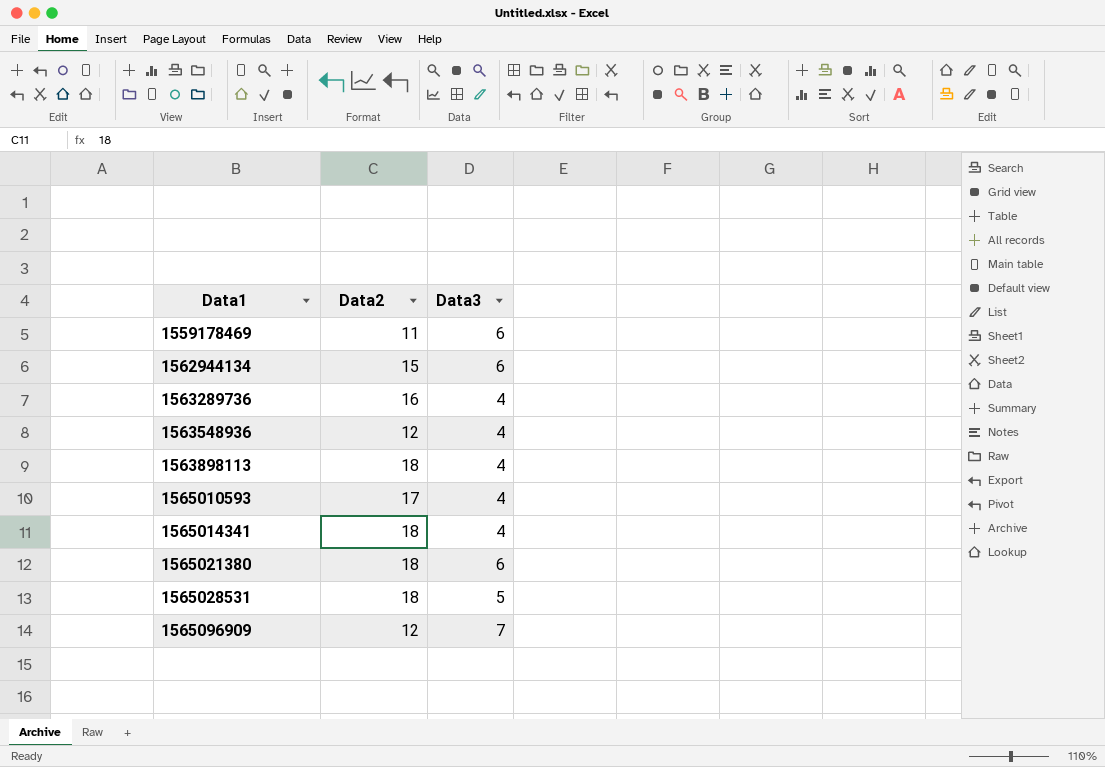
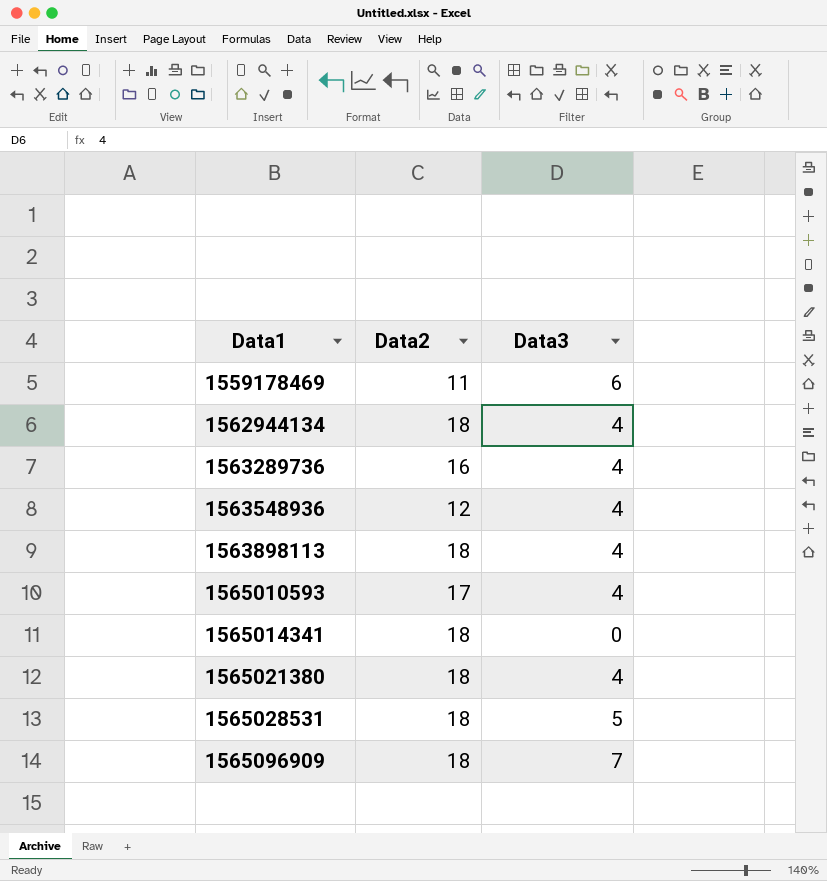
1562944134 | Data2: 15 -> 18
1562944134 | Data3: 6 -> 4
1565014341 | Data3: 4 -> 0
1565021380 | Data3: 6 -> 4
1565096909 | Data2: 12 -> 18

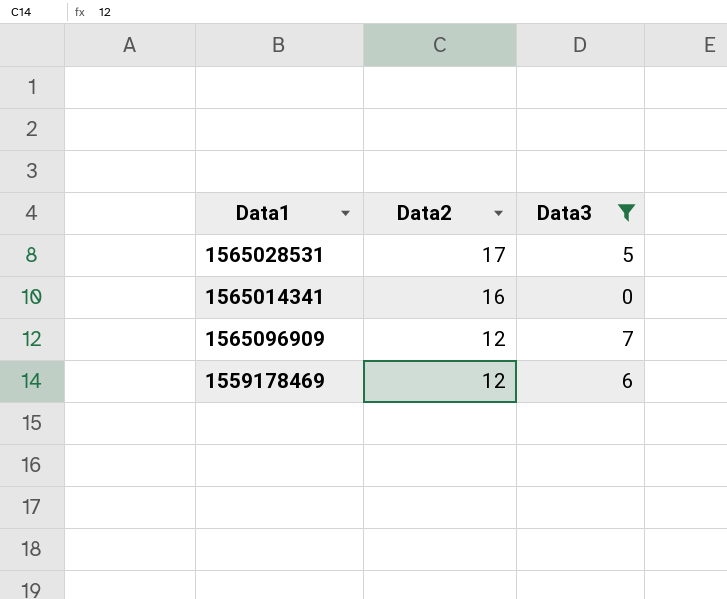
filter: none -> Data3 != 4
row order: Data1 ascending -> Data2 descending
1565028531 | Data2: 18 -> 17
1565014341 | Data2: 18 -> 16
1565096909 | Data2: 18 -> 12
1559178469 | Data2: 11 -> 12

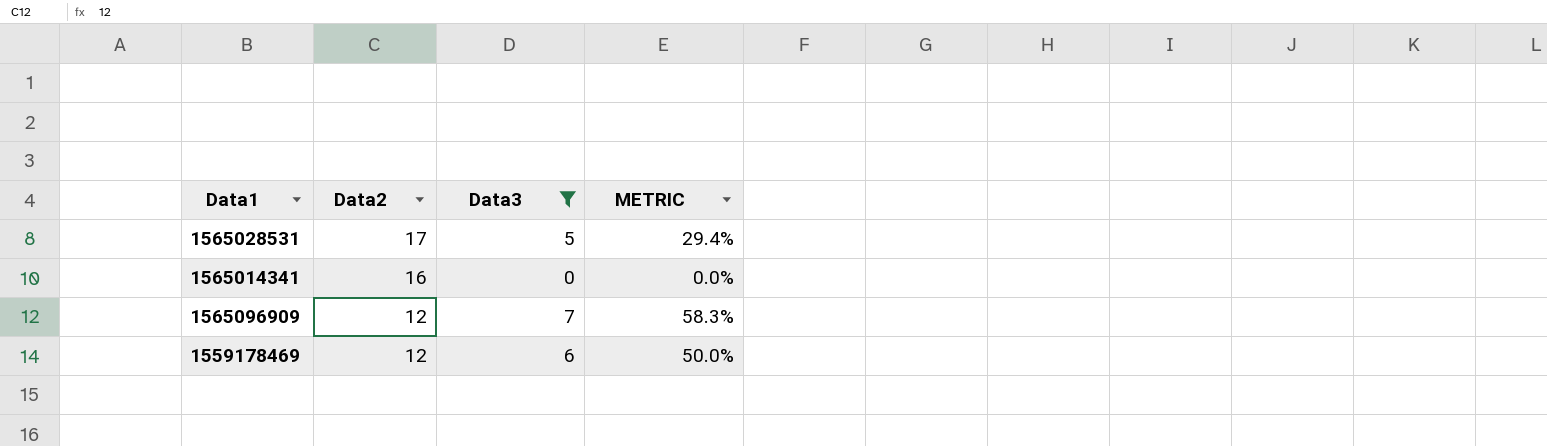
column METRIC | formula: none -> [Data3] / [Data2]

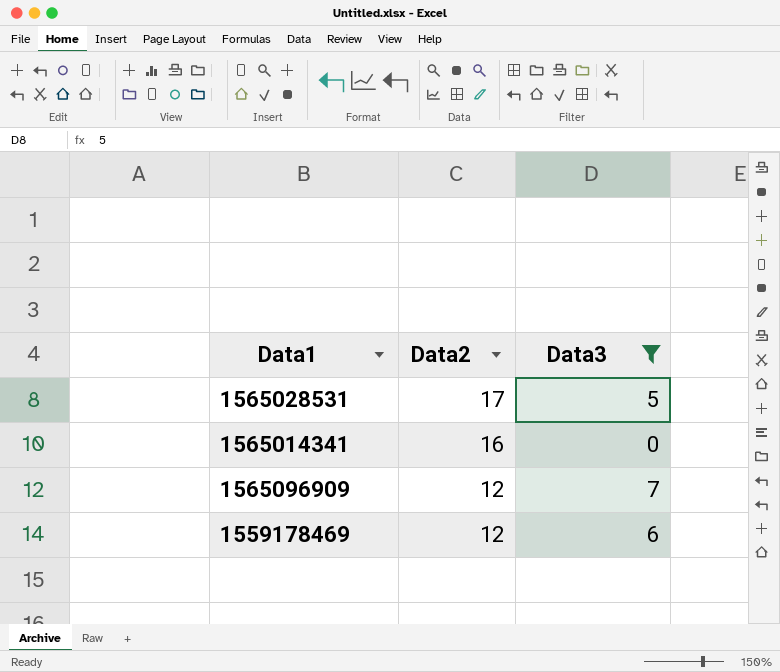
column METRIC | formula: [Data3] / [Data2] -> none

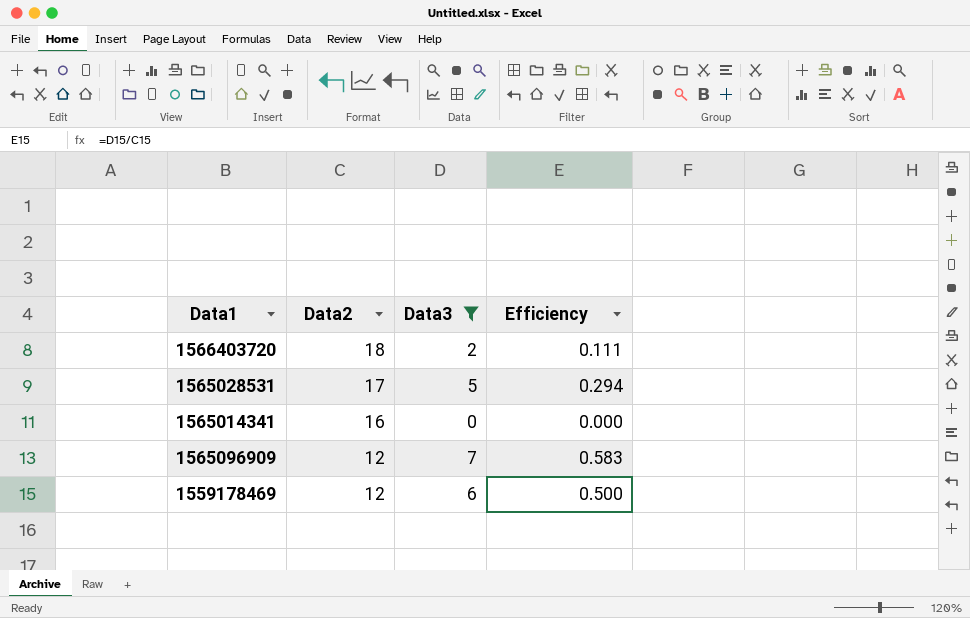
column Efficiency | formula: none -> [Data3] / [Data2]
row 1566403720: none -> 18 | 2 | 0.111

